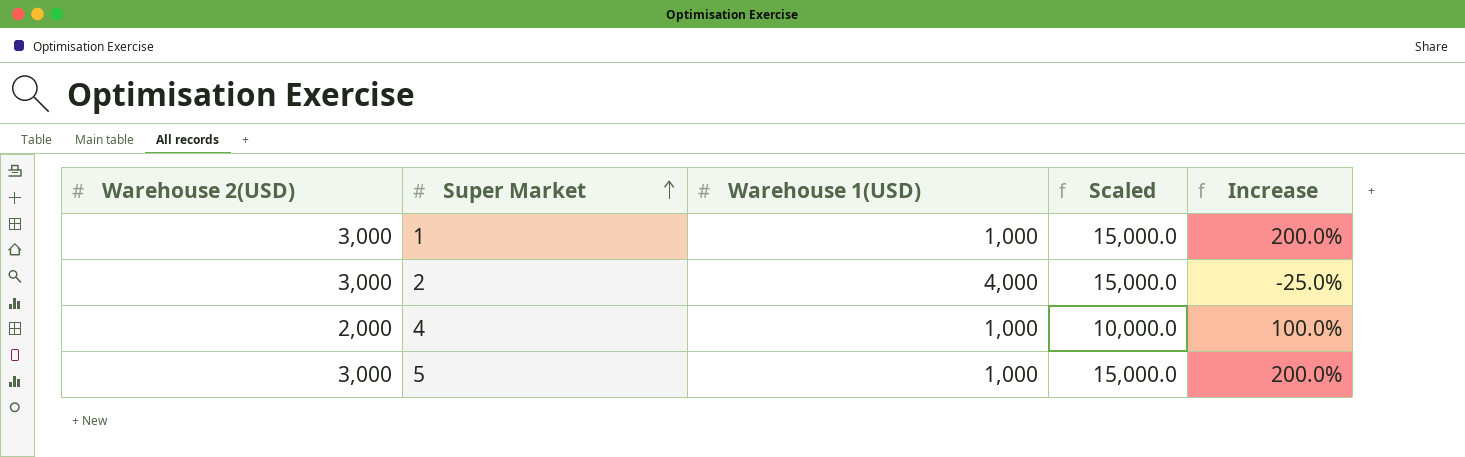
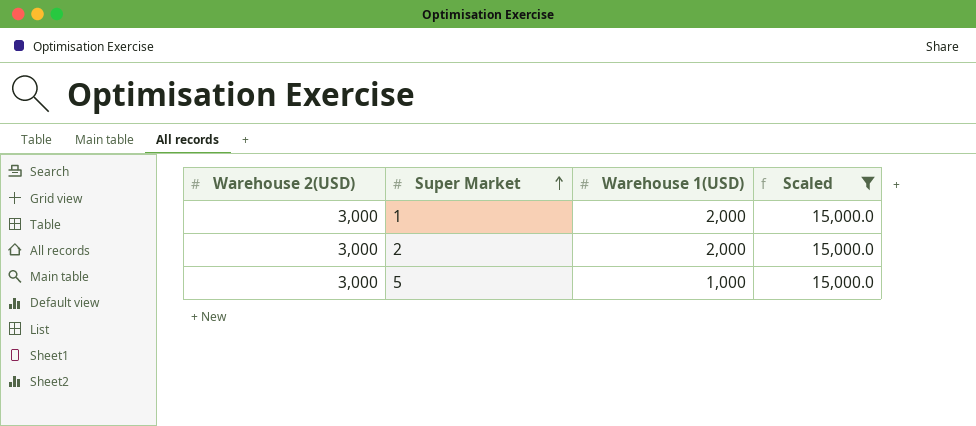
filter: none -> Scaled = 15,000.0
column Increase | formula: ([Warehouse 2(USD)] - [Warehouse 1(USD)]) / [Warehouse 1(USD)] -> none
1 | Warehouse 1(USD): 1,000 -> 2,000
2 | Warehouse 1(USD): 4,000 -> 2,000

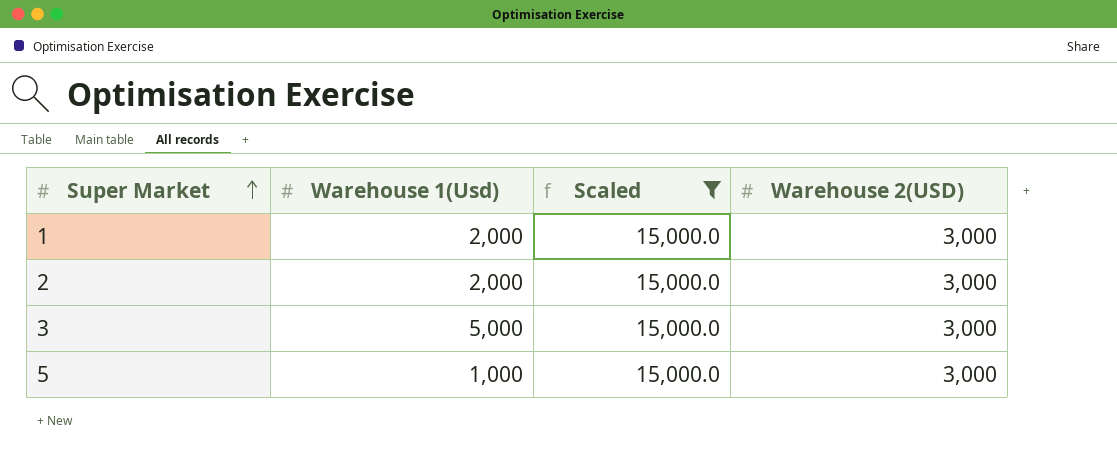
column name: Warehouse 1(USD) -> Warehouse 1(Usd)
column Warehouse 2(USD) | position: 1 -> 4
row 3: none -> 5,000 | 15,000.0 | 3,000

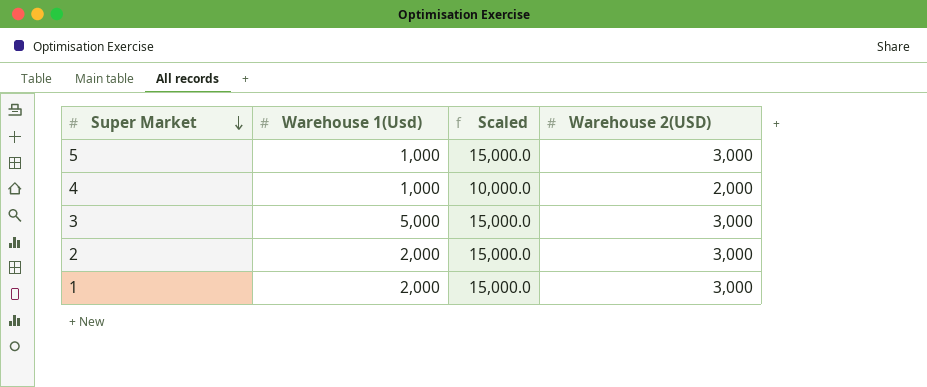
filter: Scaled = 15,000.0 -> none
row order: Super Market ascending -> Super Market descending

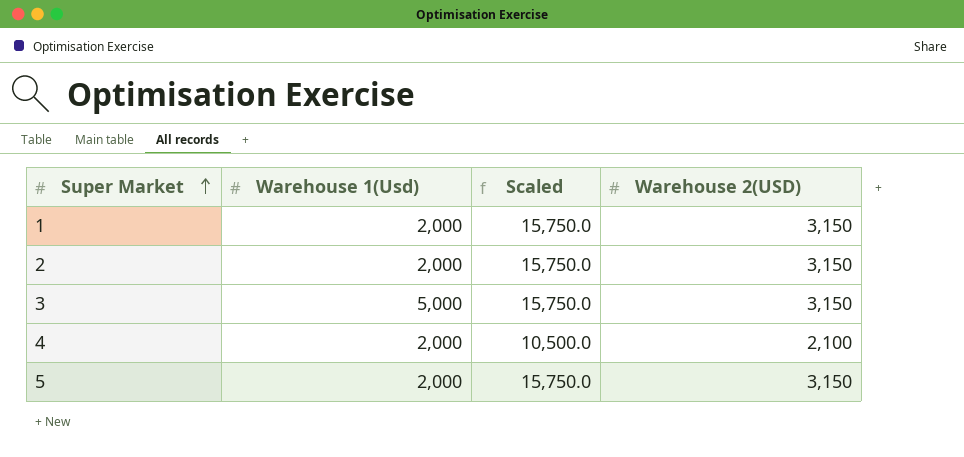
row order: Super Market descending -> Super Market ascending
1 | Scaled: 15,000.0 -> 15,750.0
1 | Warehouse 2(USD): 3,000 -> 3,150
2 | Scaled: 15,000.0 -> 15,750.0
2 | Warehouse 2(USD): 3,000 -> 3,150
3 | Scaled: 15,000.0 -> 15,750.0
3 | Warehouse 2(USD): 3,000 -> 3,150
4 | Warehouse 1(Usd): 1,000 -> 2,000
4 | Scaled: 10,000.0 -> 10,500.0
4 | Warehouse 2(USD): 2,000 -> 2,100
5 | Warehouse 1(Usd): 1,000 -> 2,000
5 | Scaled: 15,000.0 -> 15,750.0
5 | Warehouse 2(USD): 3,000 -> 3,150

